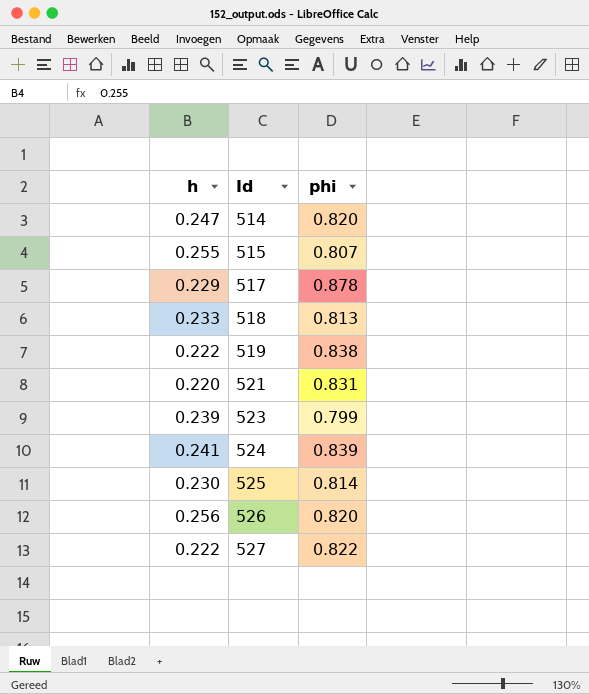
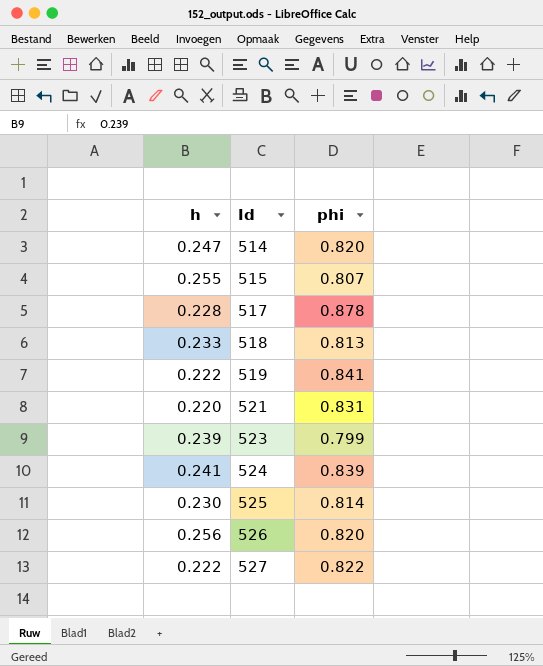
517 | h: 0.229 -> 0.228
519 | phi: 0.838 -> 0.841

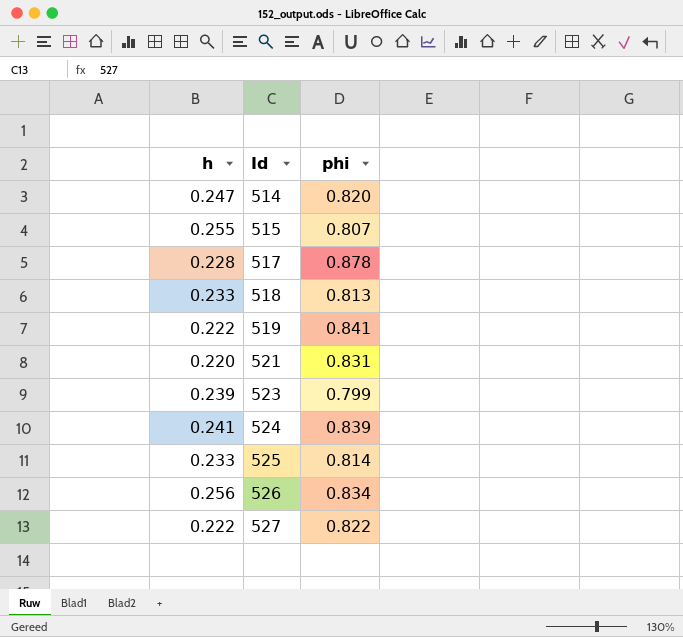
525 | h: 0.230 -> 0.233
526 | phi: 0.820 -> 0.834

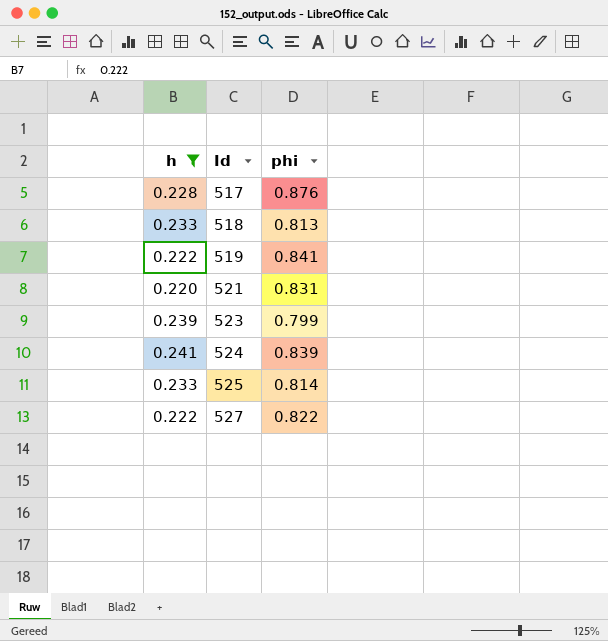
filter: none -> h <= 0.241
517 | phi: 0.878 -> 0.876

